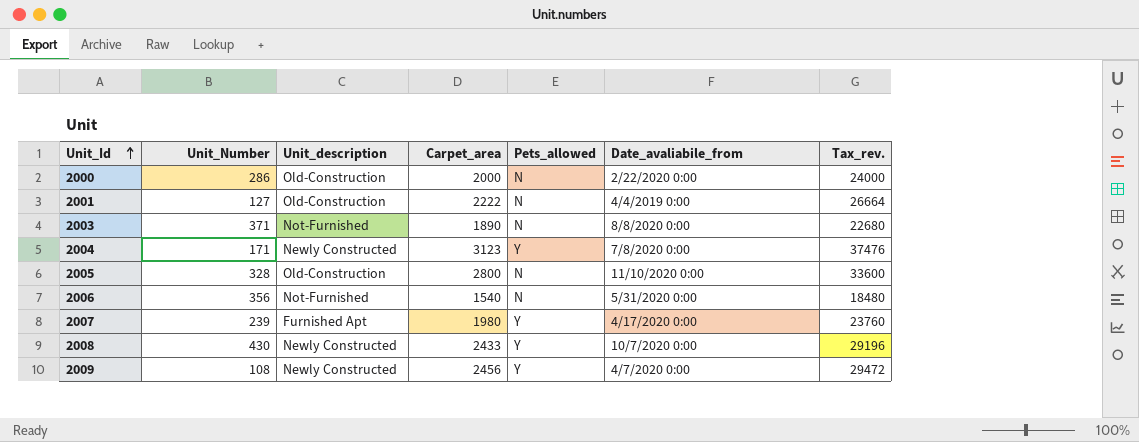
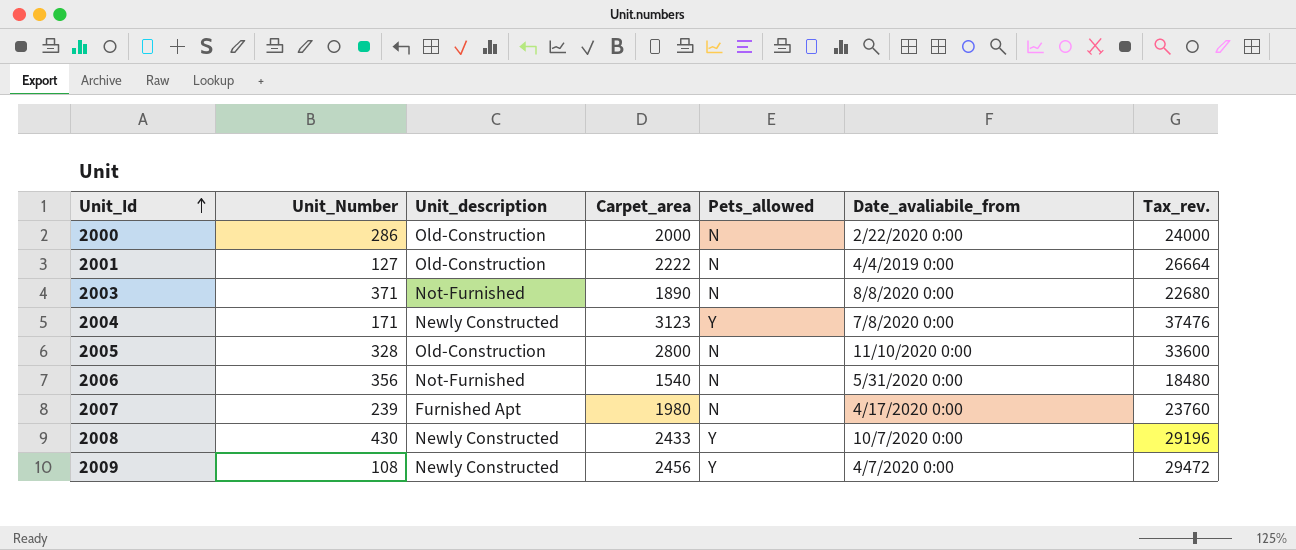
2007 | Pets_allowed: Y -> N

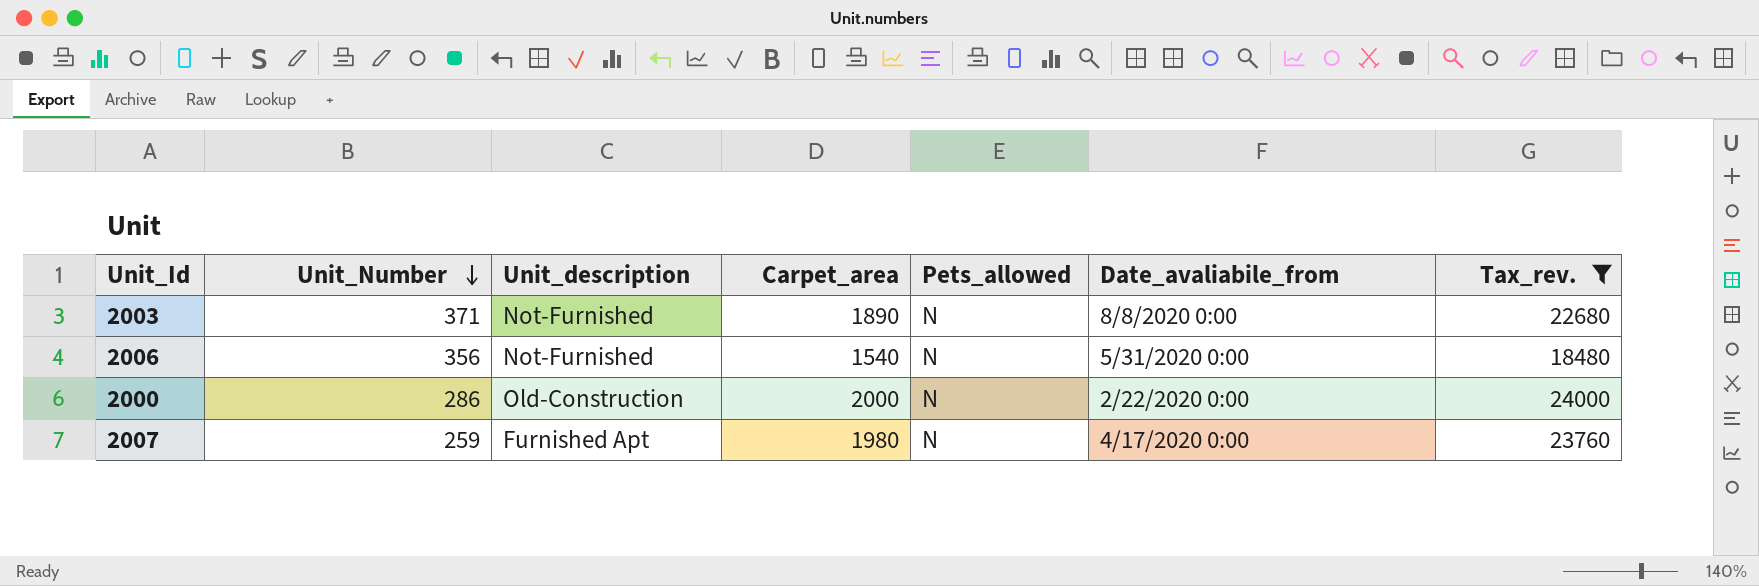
filter: none -> Tax_rev. <= 24000
row order: Unit_Id ascending -> Unit_Number descending
2007 | Unit_Number: 239 -> 259

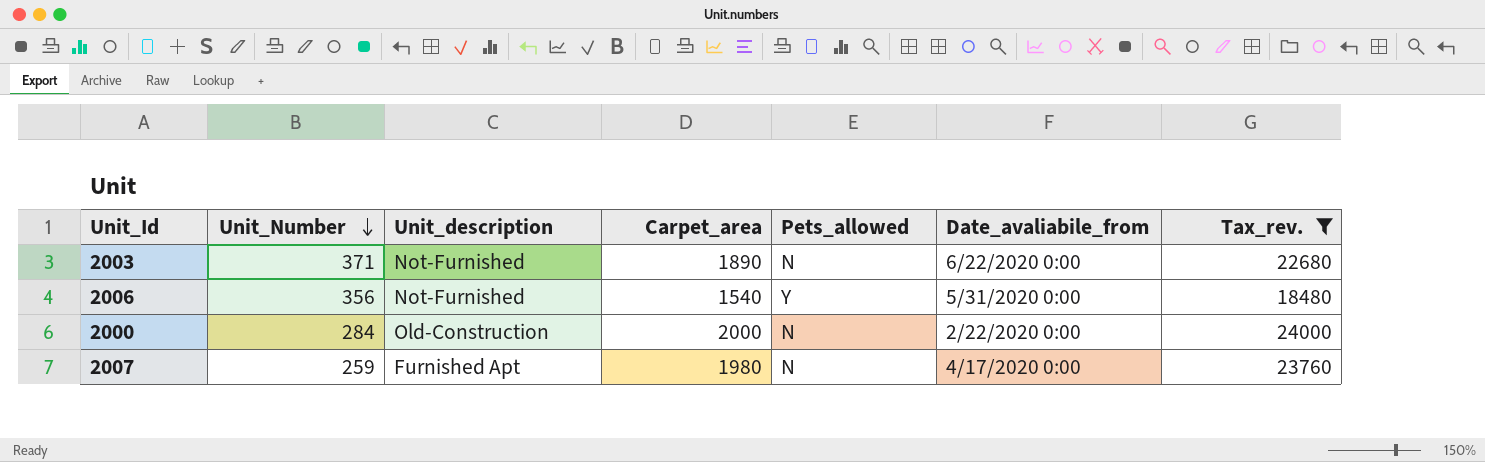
2003 | Date_avaliabile_from: 8/8/2020 0:00 -> 6/22/2020 0:00
2006 | Pets_allowed: N -> Y
2000 | Unit_Number: 286 -> 284

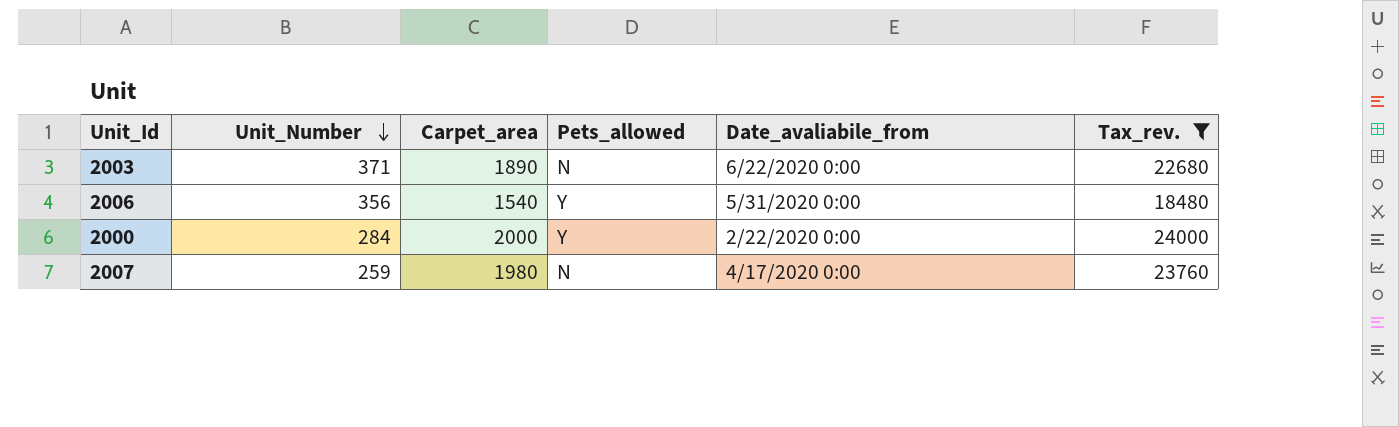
column Unit_description | position: 3 -> none
2000 | Pets_allowed: N -> Y

